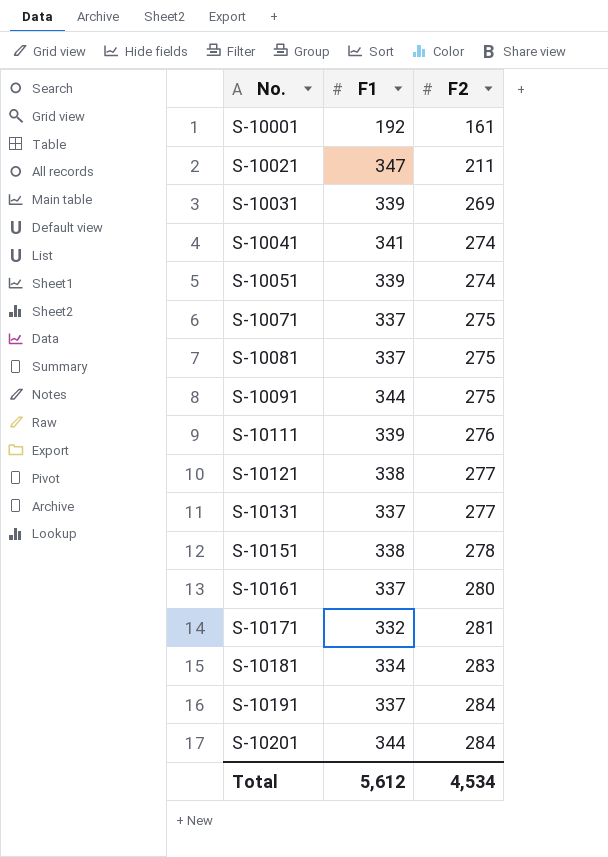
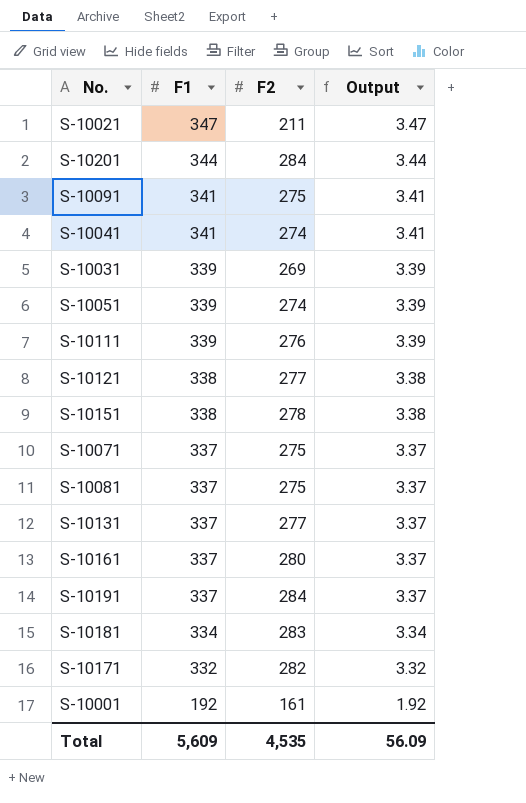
row order: No. ascending -> F1 descending
column Output | formula: none -> [F1] * 0.01
S-10091 | F1: 344 -> 341
S-10171 | F2: 281 -> 282
Total | F1: 5,612 -> 5,609
Total | F2: 4,534 -> 4,535

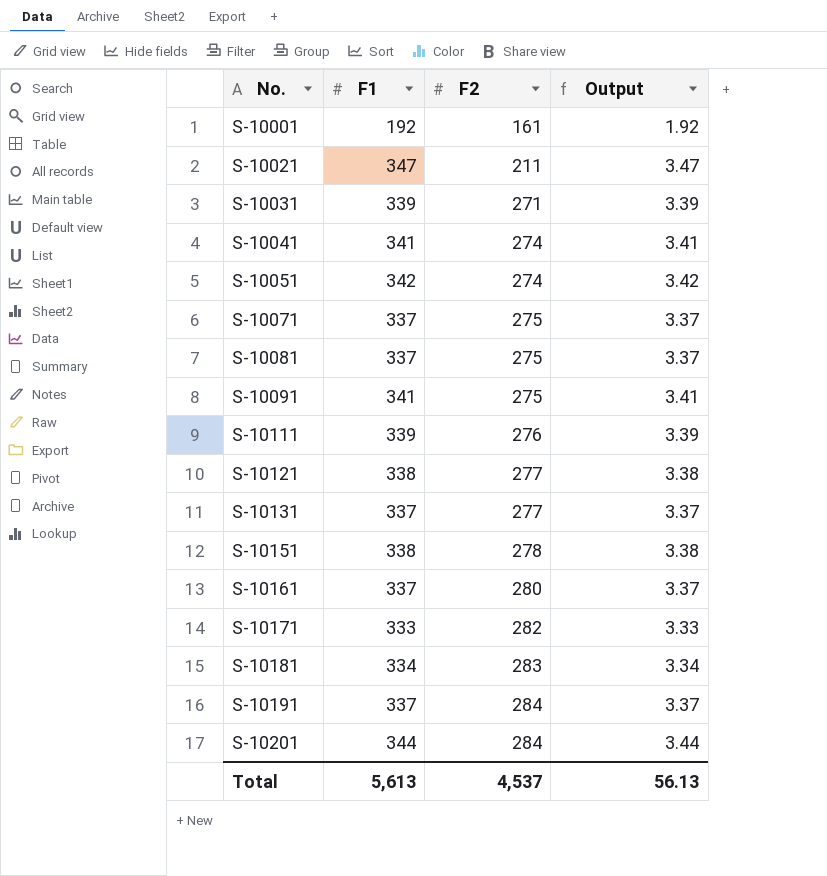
row order: F1 descending -> No. ascending
S-10031 | F2: 269 -> 271
S-10051 | F1: 339 -> 342
S-10051 | Output: 3.39 -> 3.42
S-10171 | F1: 332 -> 333
S-10171 | Output: 3.32 -> 3.33
Total | F1: 5,609 -> 5,613
Total | F2: 4,535 -> 4,537
Total | Output: 56.09 -> 56.13

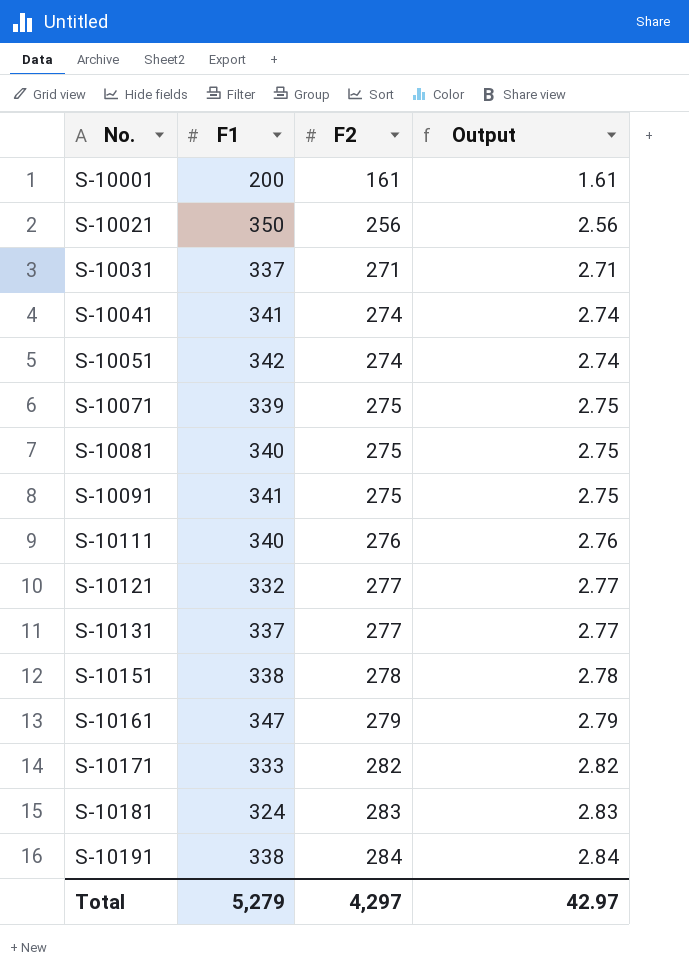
column Output | formula: [F1] * 0.01 -> [F2] * 0.01
row S-10201: 344 | 284 | 3.44 -> none
S-10001 | F1: 192 -> 200
S-10021 | F1: 347 -> 350
S-10021 | F2: 211 -> 256
S-10031 | F1: 339 -> 337
S-10071 | F1: 337 -> 339
S-10081 | F1: 337 -> 340
S-10111 | F1: 339 -> 340
S-10121 | F1: 338 -> 332
S-10161 | F1: 337 -> 347
S-10161 | F2: 280 -> 279
S-10181 | F1: 334 -> 324
S-10191 | F1: 337 -> 338
Total | F1: 5,613 -> 5,279
Total | F2: 4,537 -> 4,297
Total | Output: 56.13 -> 42.97

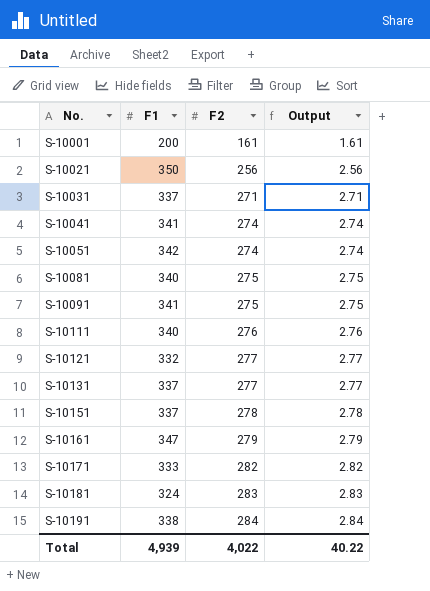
row S-10071: 339 | 275 | 2.75 -> none
S-10151 | F1: 338 -> 337
Total | F1: 5,279 -> 4,939
Total | F2: 4,297 -> 4,022
Total | Output: 42.97 -> 40.22

